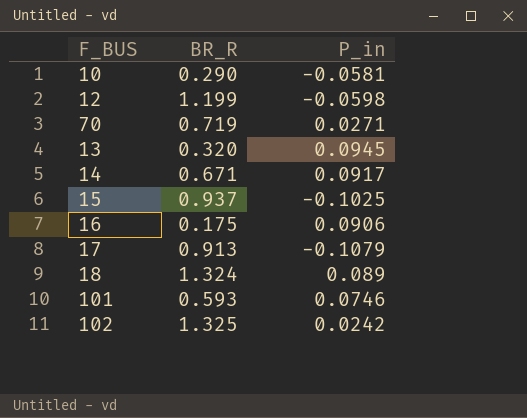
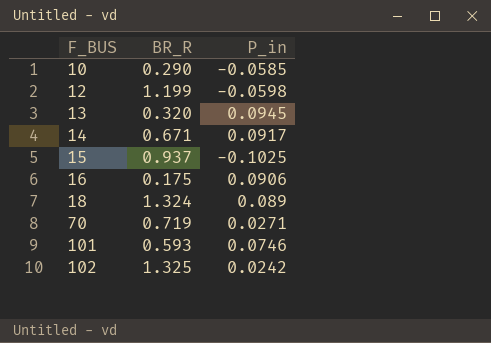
row order: none -> F_BUS ascending
row 17: 0.913 | -0.1079 -> none
10 | P_in: -0.0581 -> -0.0585

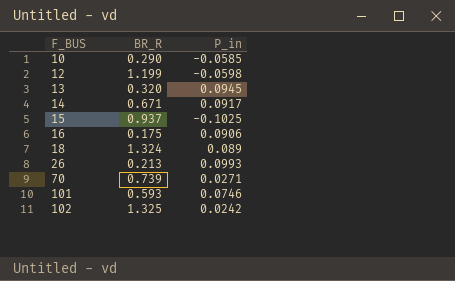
row 26: none -> 0.213 | 0.0993
70 | BR_R: 0.719 -> 0.739

